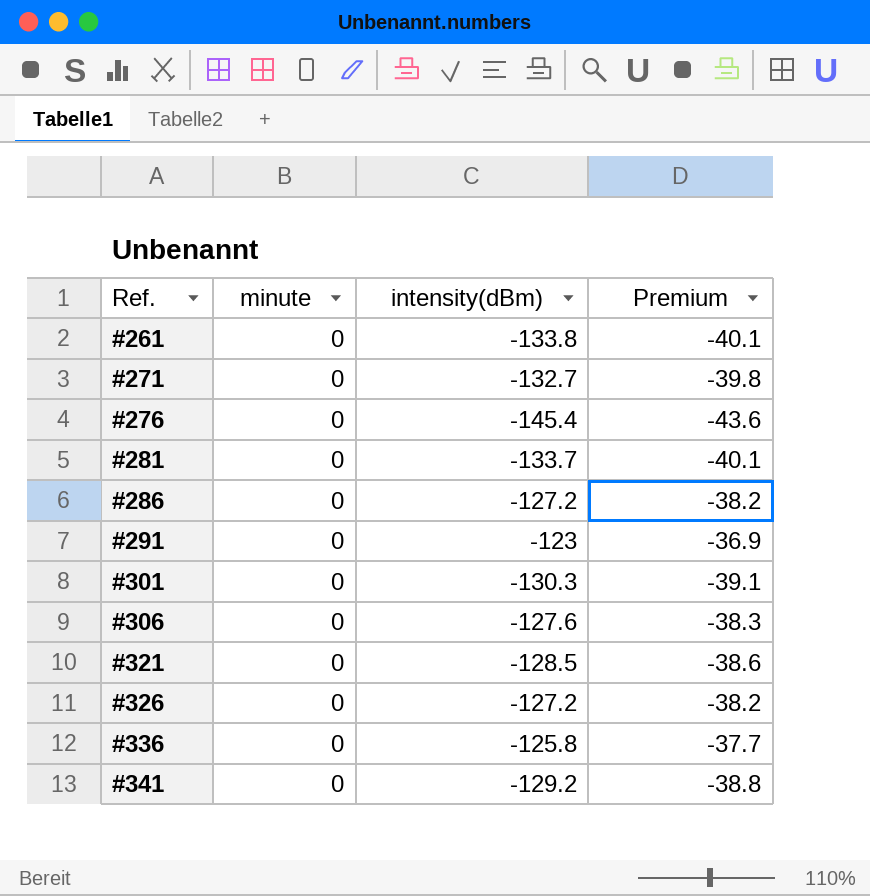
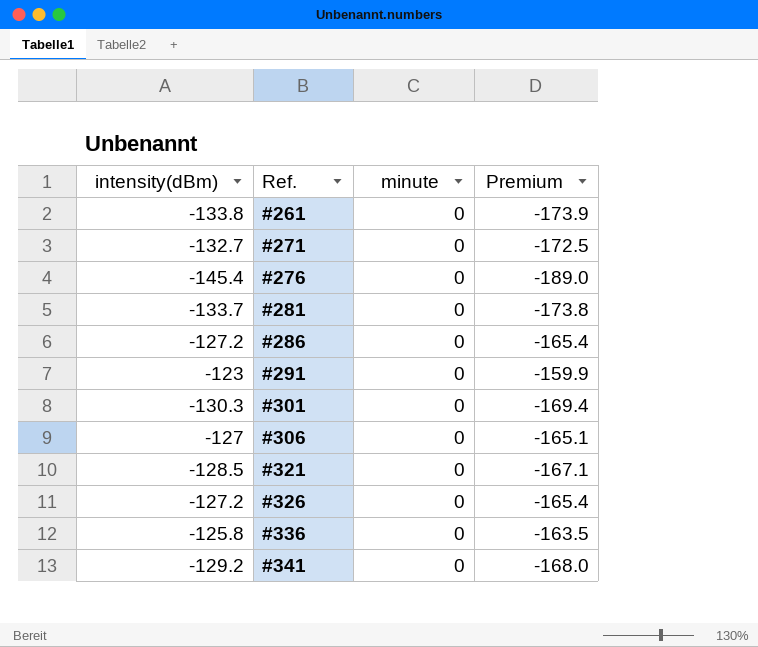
column intensity(dBm) | position: 3 -> 1
column Premium | formula: [intensity(dBm)] * 0.3 -> [intensity(dBm)] * 1.3
#306 | intensity(dBm): -127.6 -> -127

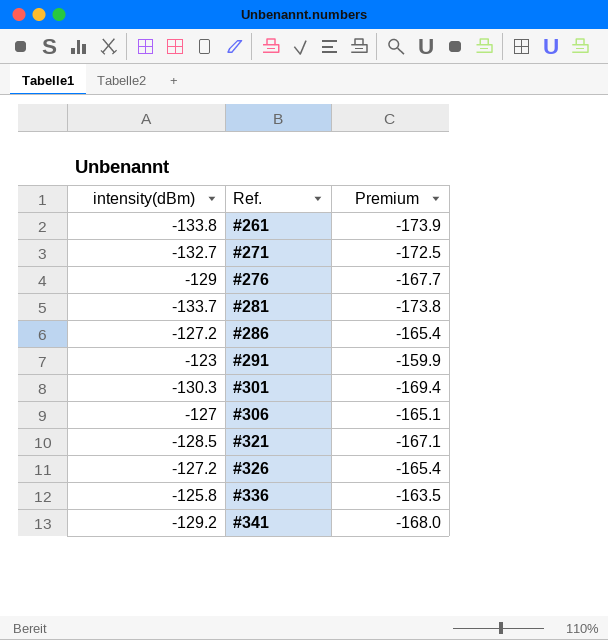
column minute | position: 3 -> none
#276 | intensity(dBm): -145.4 -> -129
#276 | Premium: -189.0 -> -167.7

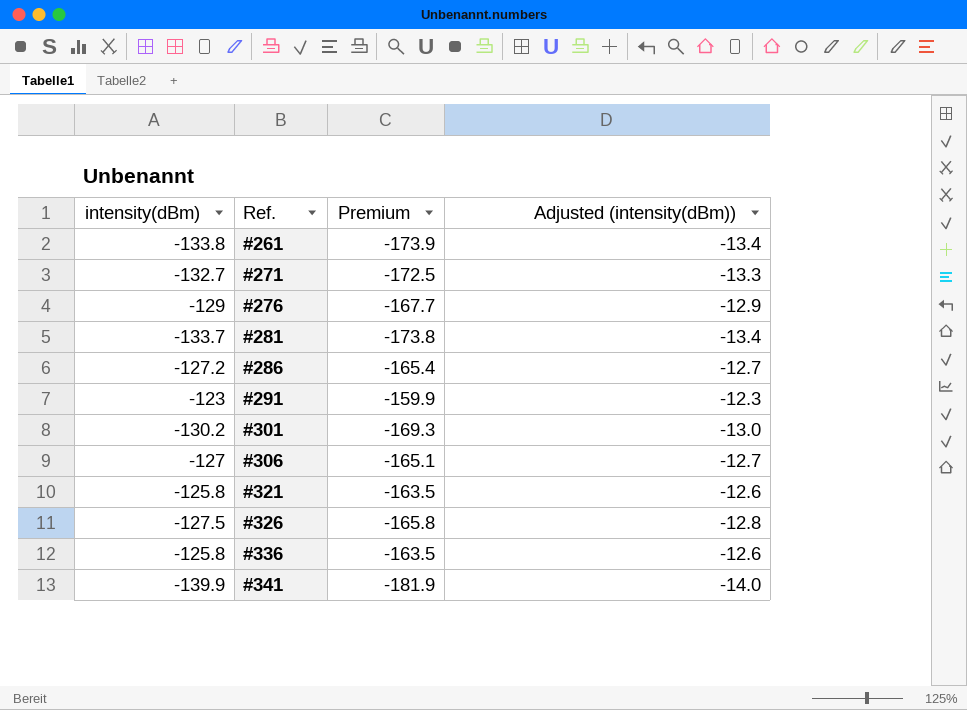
column Adjusted (intensity(dBm)) | formula: none -> [intensity(dBm)] * 0.1
#301 | intensity(dBm): -130.3 -> -130.2
#301 | Premium: -169.4 -> -169.3
#321 | intensity(dBm): -128.5 -> -125.8
#321 | Premium: -167.1 -> -163.5
#326 | intensity(dBm): -127.2 -> -127.5
#326 | Premium: -165.4 -> -165.8
#341 | intensity(dBm): -129.2 -> -139.9
#341 | Premium: -168.0 -> -181.9

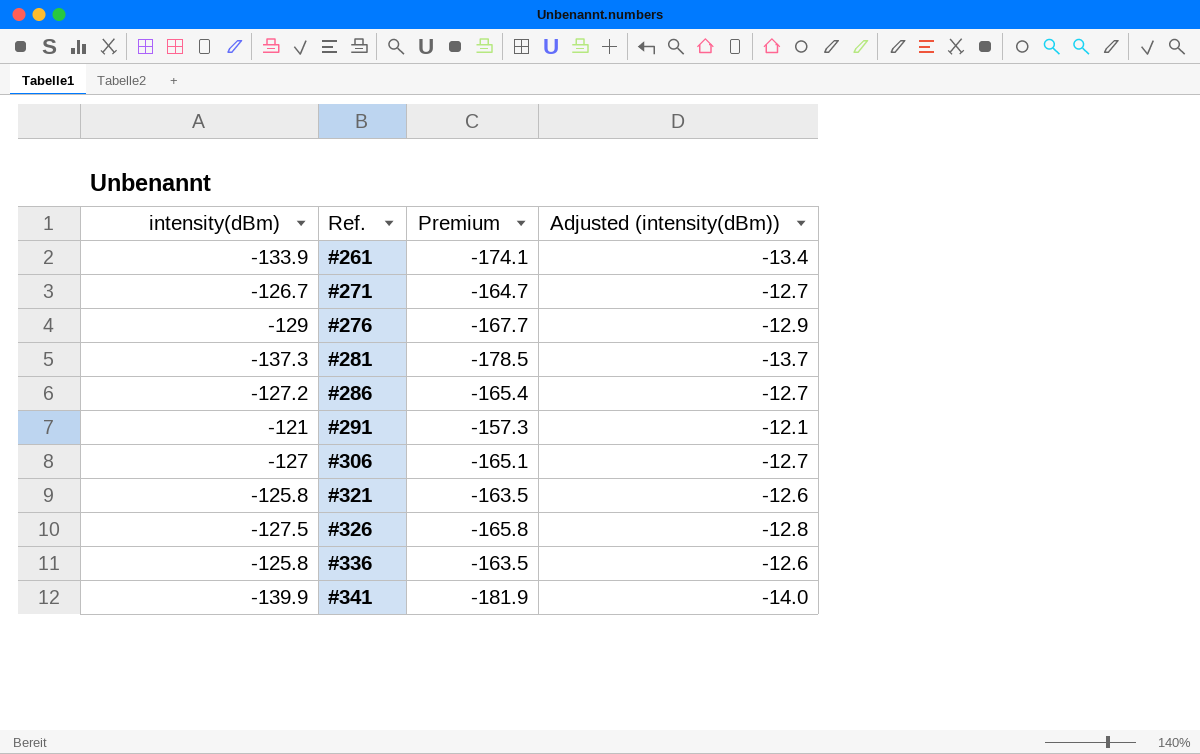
row #301: -130.2 | -169.3 | -13.0 -> none
#261 | intensity(dBm): -133.8 -> -133.9
#261 | Premium: -173.9 -> -174.1
#271 | intensity(dBm): -132.7 -> -126.7
#271 | Premium: -172.5 -> -164.7
#271 | Adjusted (intensity(dBm)): -13.3 -> -12.7
#281 | intensity(dBm): -133.7 -> -137.3
#281 | Premium: -173.8 -> -178.5
#281 | Adjusted (intensity(dBm)): -13.4 -> -13.7
#291 | intensity(dBm): -123 -> -121
#291 | Premium: -159.9 -> -157.3
#291 | Adjusted (intensity(dBm)): -12.3 -> -12.1

